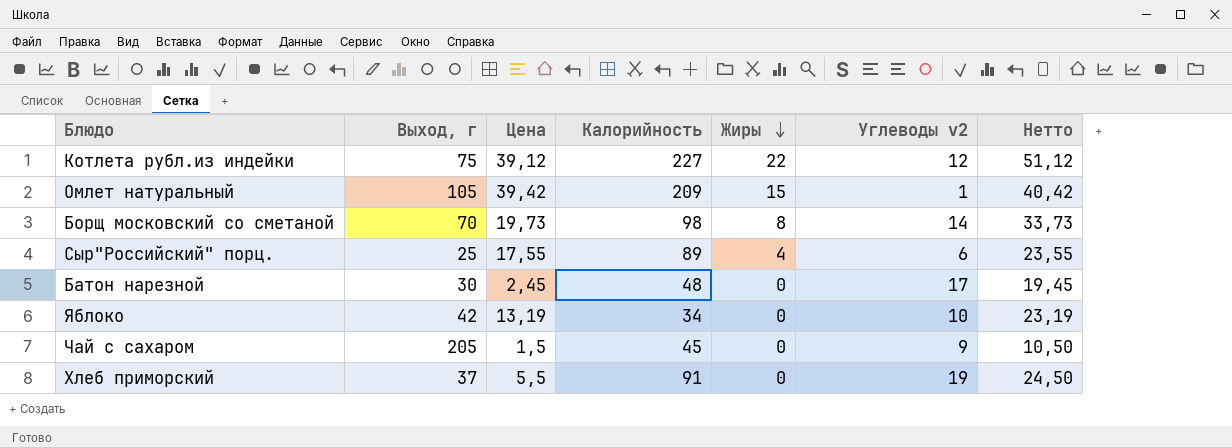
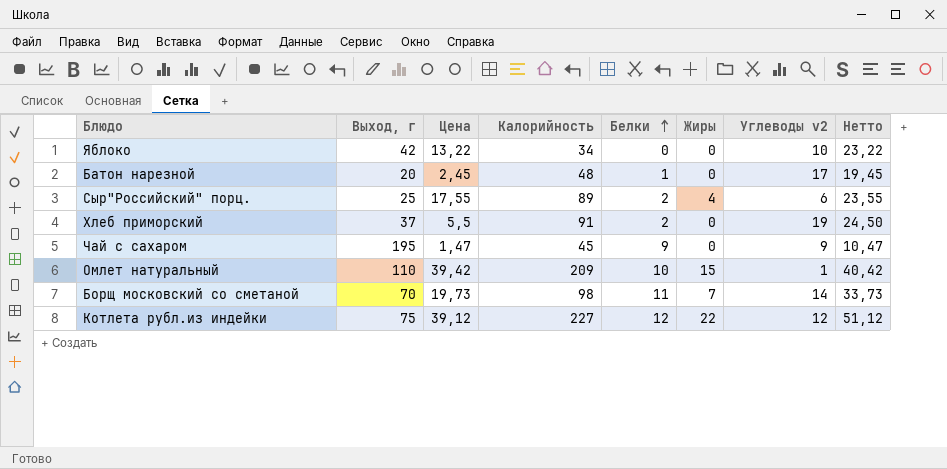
row order: Жиры descending -> Белки ascending
column Белки | position: none -> 5
Яблоко | Цена: 13,19 -> 13,22
Яблоко | Нетто: 23,19 -> 23,22
Батон нарезной | Выход, г: 30 -> 20
Чай с сахаром | Выход, г: 205 -> 195
Чай с сахаром | Цена: 1,5 -> 1,47
Чай с сахаром | Нетто: 10,50 -> 10,47
Омлет натуральный | Выход, г: 105 -> 110
Борщ московский со сметаной | Жиры: 8 -> 7

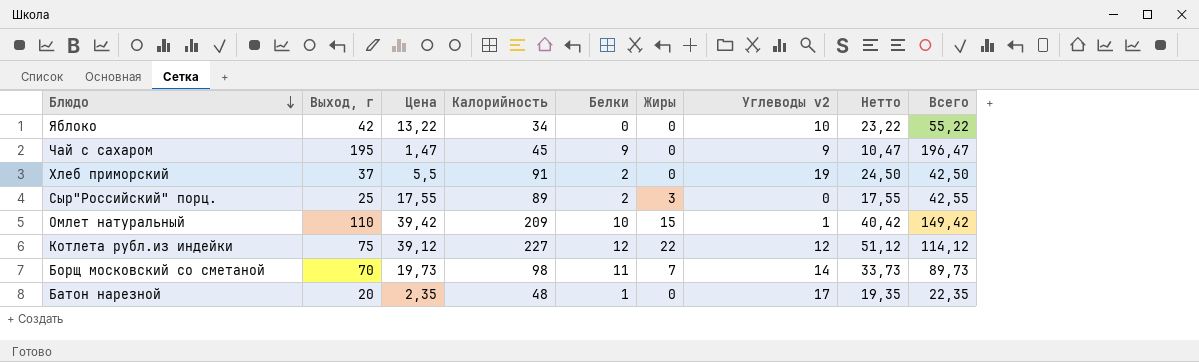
row order: Белки ascending -> Блюдо descending
column Всего | formula: none -> [Выход, г] + [Цена]
Сыр"Российский" порц. | Жиры: 4 -> 3
Сыр"Российский" порц. | Углеводы v2: 6 -> 0
Сыр"Российский" порц. | Нетто: 23,55 -> 17,55
Батон нарезной | Цена: 2,45 -> 2,35
Батон нарезной | Нетто: 19,45 -> 19,35

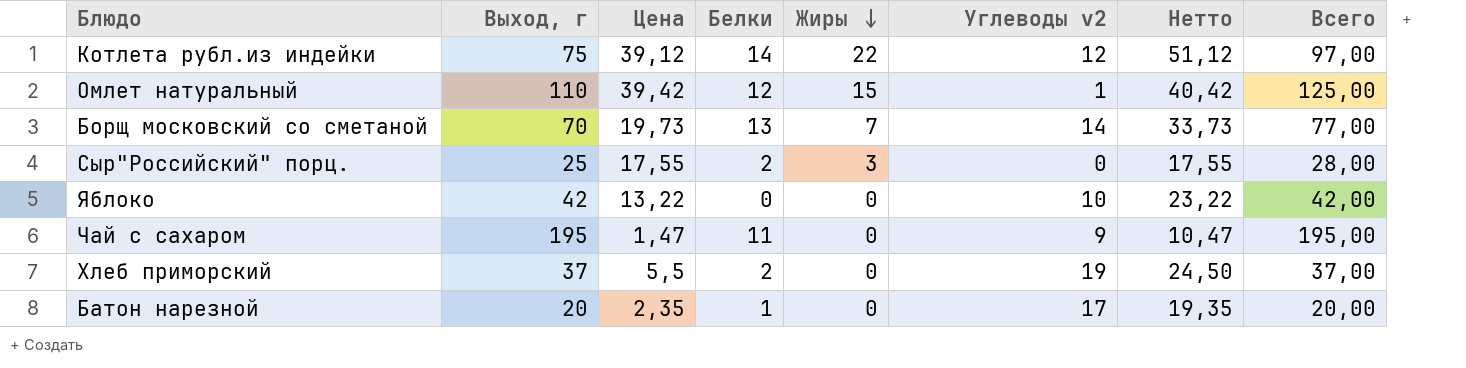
row order: Блюдо descending -> Жиры descending
column Калорийность | position: 4 -> none
column Всего | formula: [Выход, г] + [Цена] -> [Выход, г] + [Жиры]
Котлета рубл.из индейки | Белки: 12 -> 14
Омлет натуральный | Белки: 10 -> 12
Борщ московский со сметаной | Белки: 11 -> 13
Чай с сахаром | Белки: 9 -> 11

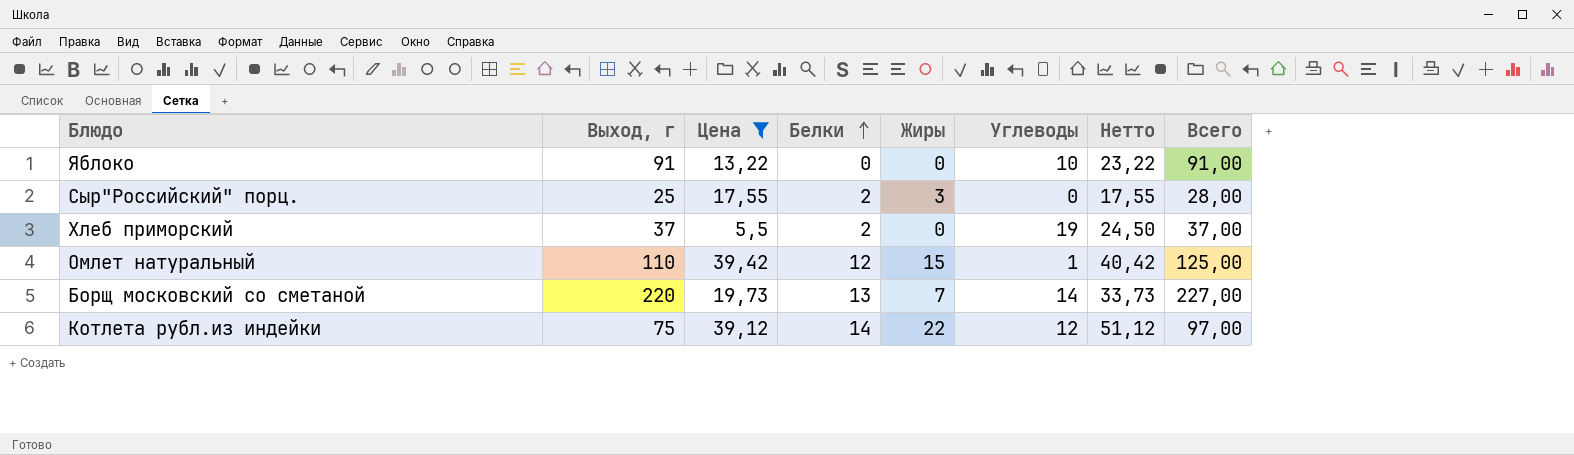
filter: none -> Цена >= 5,5
row order: Жиры descending -> Белки ascending
column name: Углеводы v2 -> Углеводы
Яблоко | Выход, г: 42 -> 91
Яблоко | Всего: 42,00 -> 91,00
Борщ московский со сметаной | Выход, г: 70 -> 220
Борщ московский со сметаной | Всего: 77,00 -> 227,00

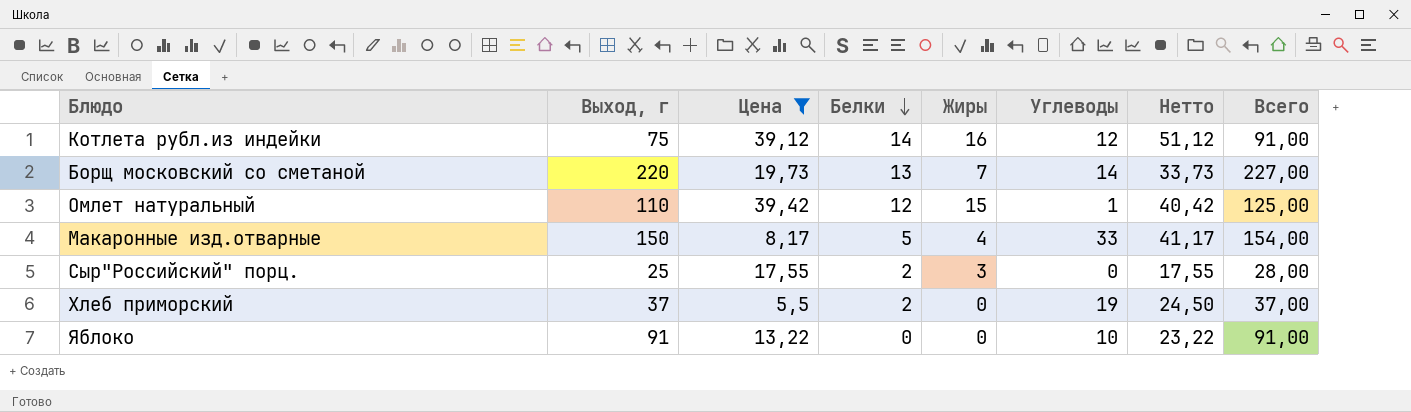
row order: Белки ascending -> Белки descending
Котлета рубл.из индейки | Жиры: 22 -> 16
Котлета рубл.из индейки | Всего: 97,00 -> 91,00
row Макаронные изд.отварные: none -> 150 | 8,17 | 5 | 4 | 33 | 41,17 | 154,00

